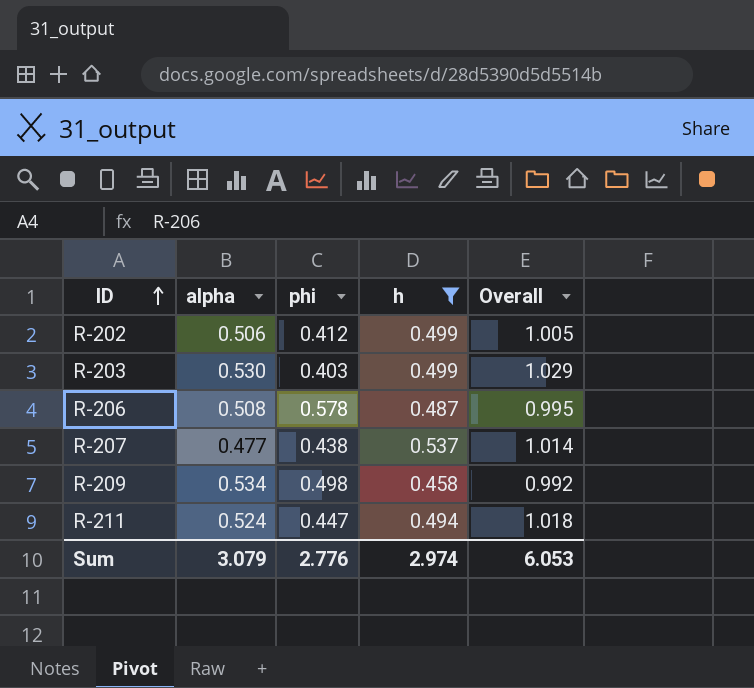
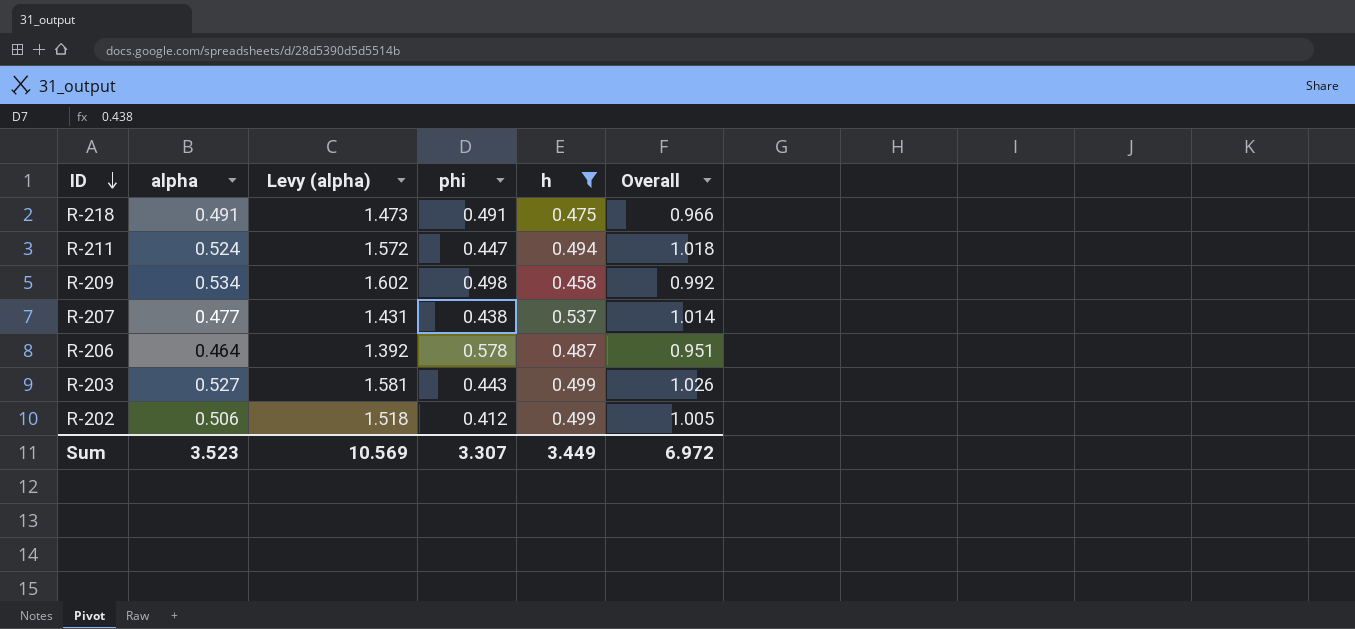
row order: ID ascending -> ID descending
column Levy (alpha) | formula: none -> [alpha] * 3
row R-218: none -> 0.491 | 1.473 | 0.491 | 0.475 | 0.966
R-206 | alpha: 0.508 -> 0.464
R-206 | Overall: 0.995 -> 0.951
R-203 | alpha: 0.530 -> 0.527
R-203 | phi: 0.403 -> 0.443
R-203 | Overall: 1.029 -> 1.026
Sum | alpha: 3.079 -> 3.523
Sum | phi: 2.776 -> 3.307
Sum | h: 2.974 -> 3.449
Sum | Overall: 6.053 -> 6.972

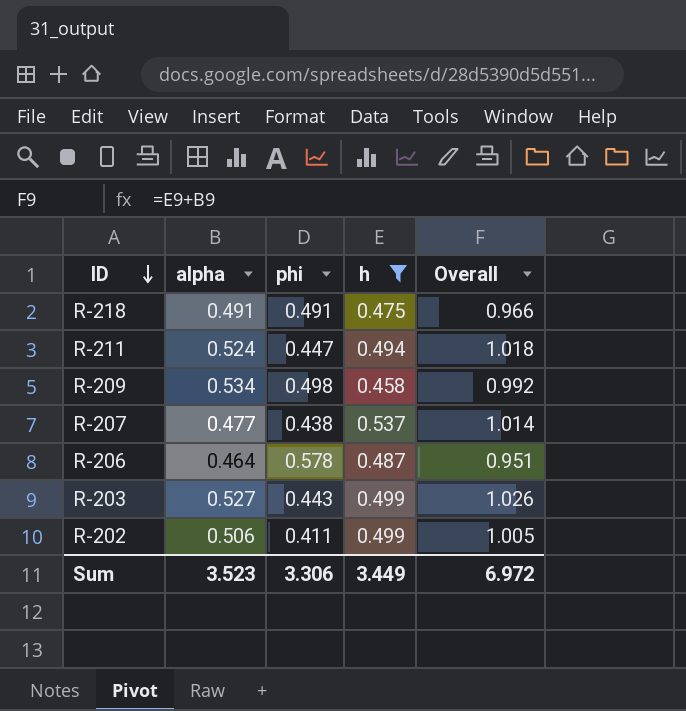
column Levy (alpha) | formula: [alpha] * 3 -> none
R-202 | phi: 0.412 -> 0.411
Sum | phi: 3.307 -> 3.306

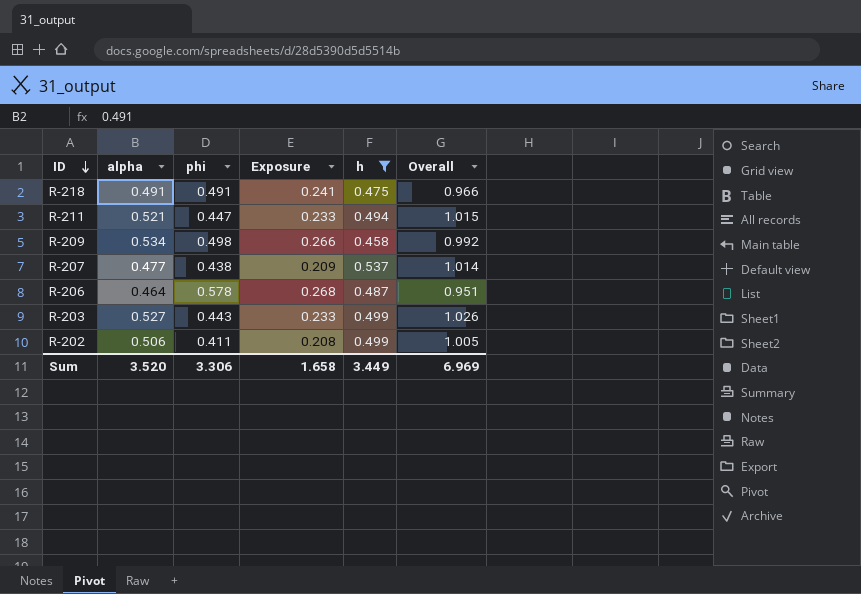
column Exposure | formula: none -> [alpha] * [phi]
R-211 | alpha: 0.524 -> 0.521
R-211 | Overall: 1.018 -> 1.015
Sum | alpha: 3.523 -> 3.520
Sum | Overall: 6.972 -> 6.969

